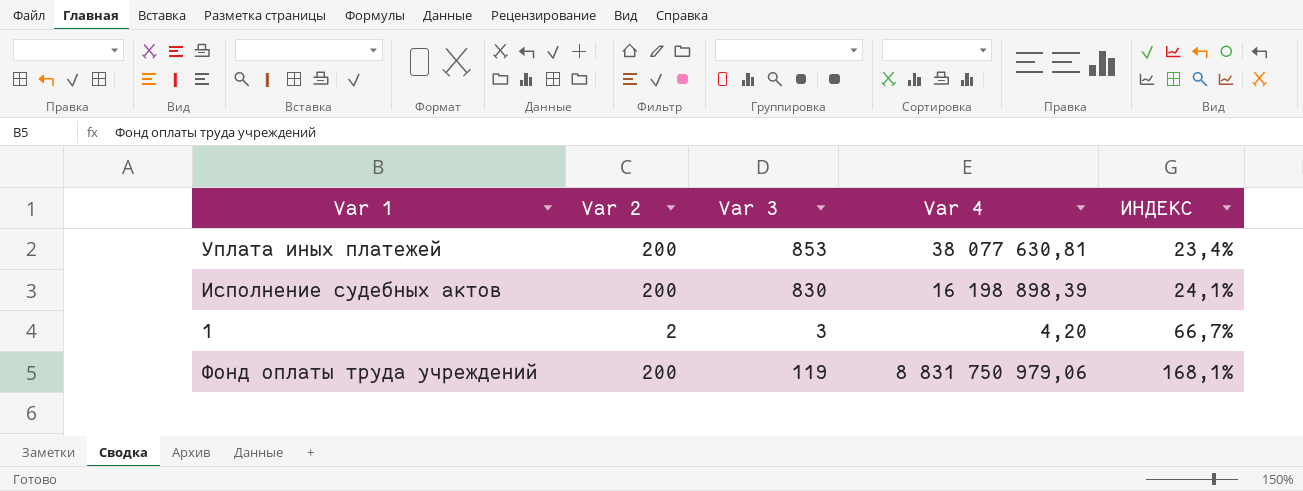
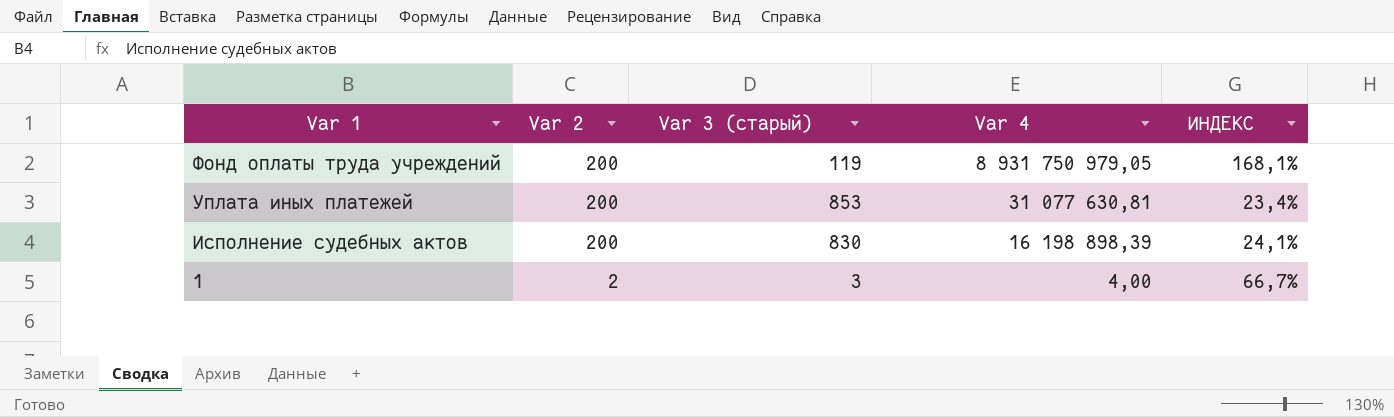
row order: ИНДЕКС ascending -> Var 1 descending
column name: Var 3 -> Var 3 (старый)
Фонд оплаты труда учреждений | Var 4: 8 831 750 979,06 -> 8 931 750 979,05
Уплата иных платежей | Var 4: 38 077 630,81 -> 31 077 630,81
1 | Var 4: 4,20 -> 4,00

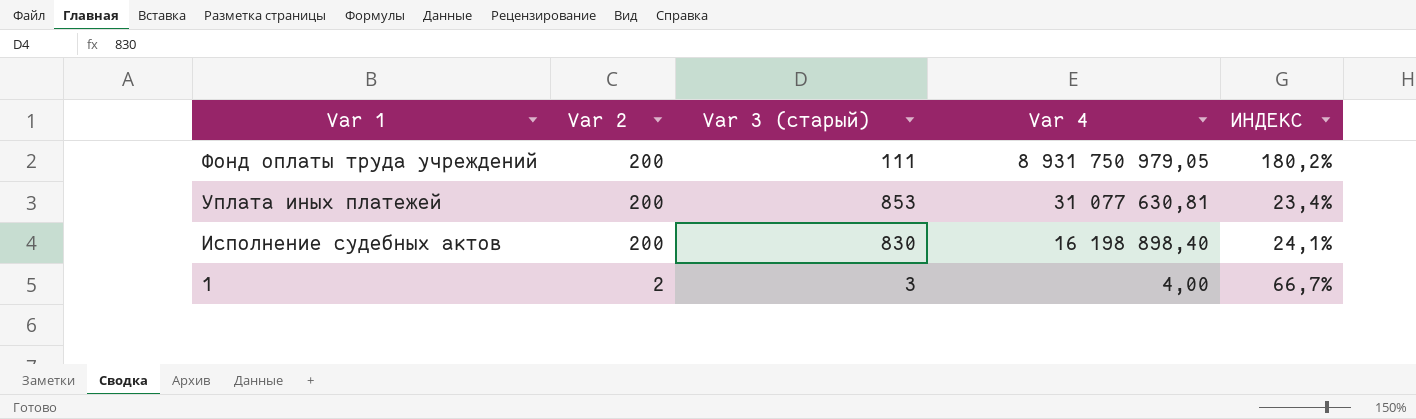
Фонд оплаты труда учреждений | Var 3 (старый): 119 -> 111
Фонд оплаты труда учреждений | ИНДЕКС: 168,1% -> 180,2%
Исполнение судебных актов | Var 4: 16 198 898,39 -> 16 198 898,40

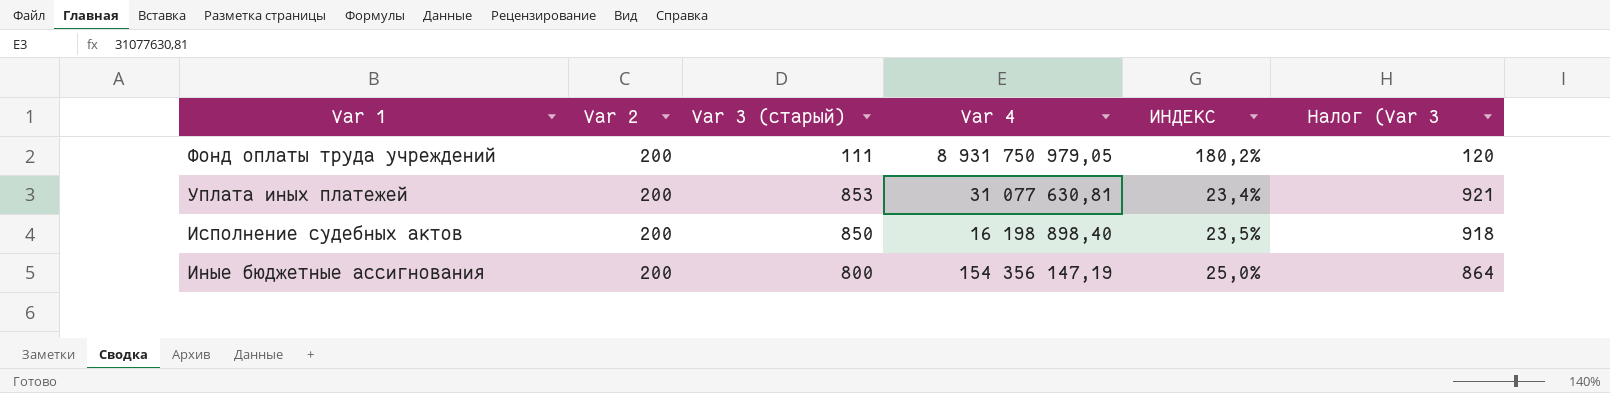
column Налог (Var 3 | formula: none -> [Var 3 (старый)] * 1,08
row 1: 2 | 3 | 4,00 | 66,7% -> none
Исполнение судебных актов | Var 3 (старый): 830 -> 850
Исполнение судебных актов | ИНДЕКС: 24,1% -> 23,5%
row Иные бюджетные ассигнования: none -> 200 | 800 | 154 356 147,19 | 25,0% | 864

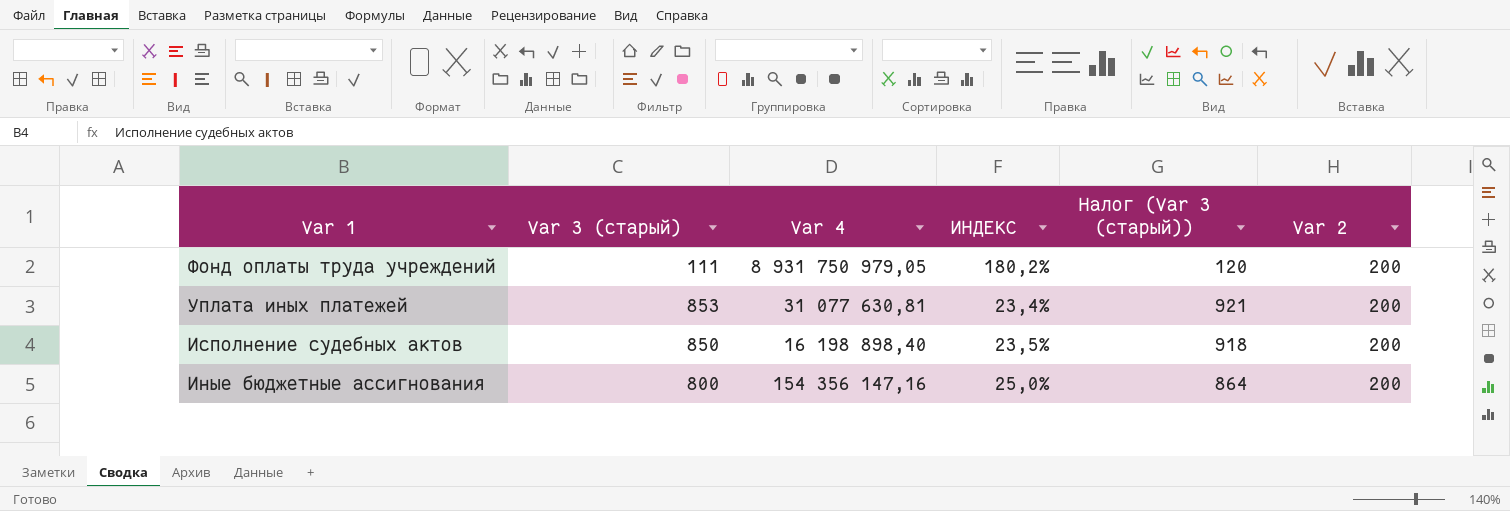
column name: Налог (Var 3 -> Налог (Var 3 (старый))
column Var 2 | position: 2 -> 6
Иные бюджетные ассигнования | Var 4: 154 356 147,19 -> 154 356 147,16

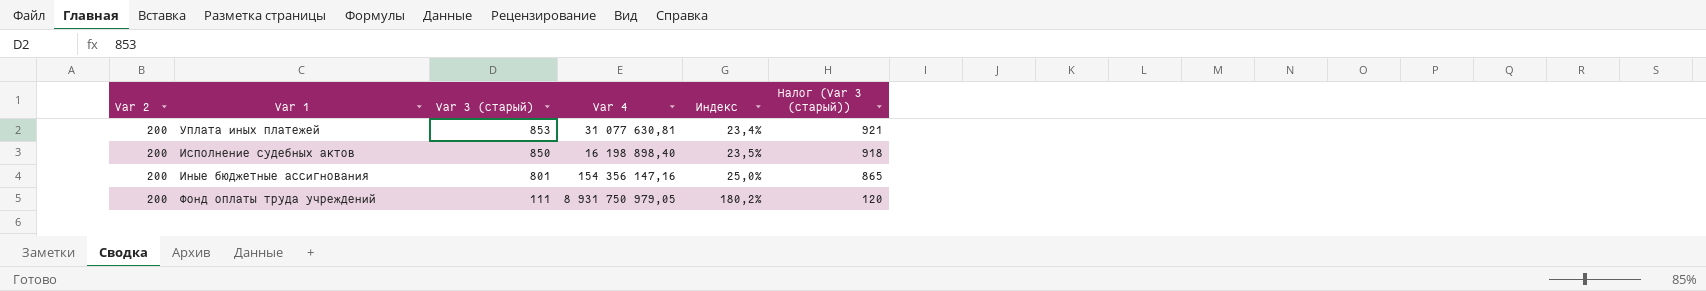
row order: Var 1 descending -> Var 3 (старый) descending
column Var 2 | position: 6 -> 1
column name: ИНДЕКС -> Индекс
Иные бюджетные ассигнования | Var 3 (старый): 800 -> 801
Иные бюджетные ассигнования | Налог (Var 3 (старый)): 864 -> 865

